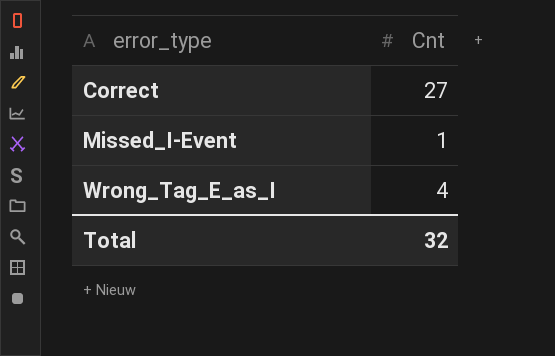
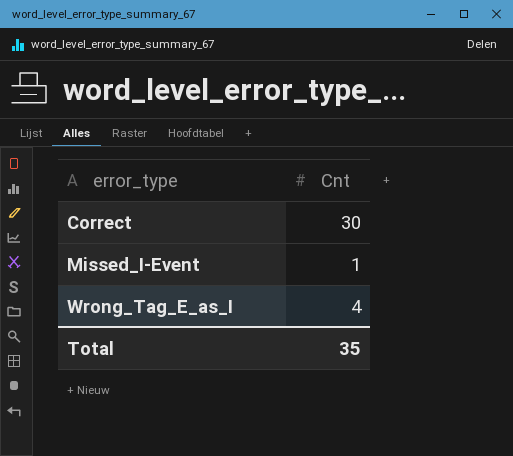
Correct | Cnt: 27 -> 30
Total | Cnt: 32 -> 35

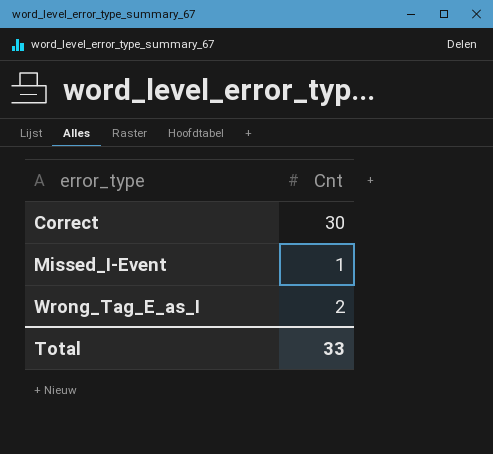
Wrong_Tag_E_as_I | Cnt: 4 -> 2
Total | Cnt: 35 -> 33

